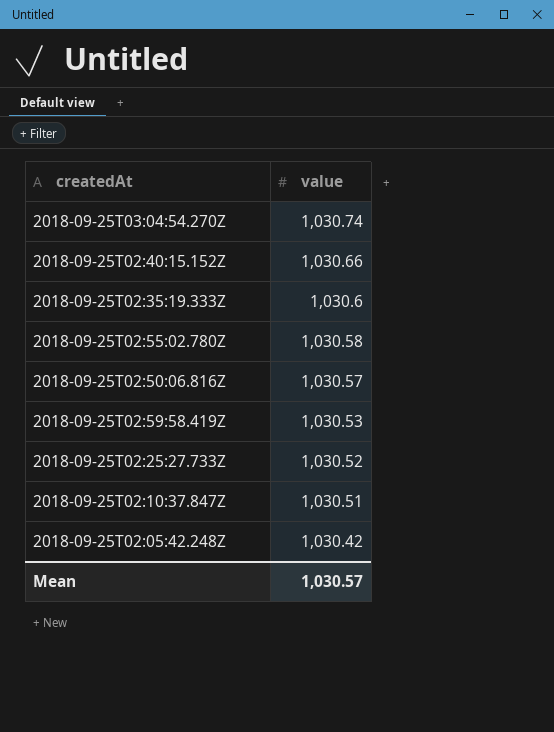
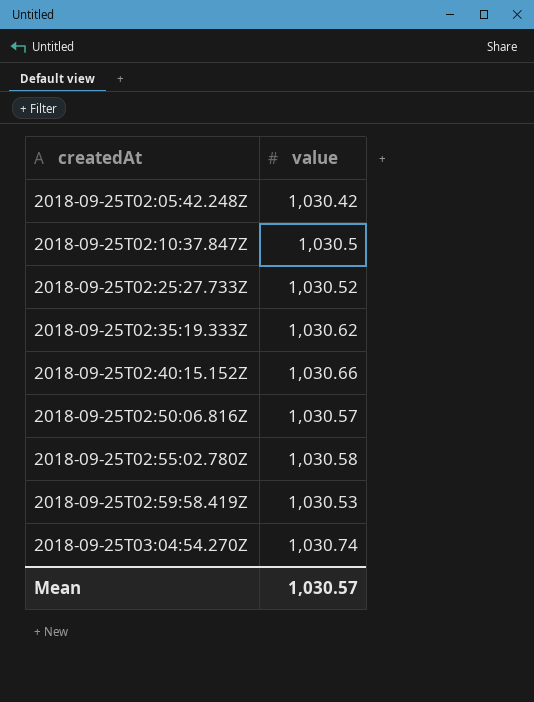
row order: value descending -> createdAt ascending
2018-09-25T02:10:37.847Z | value: 1,030.51 -> 1,030.5
2018-09-25T02:35:19.333Z | value: 1,030.6 -> 1,030.62

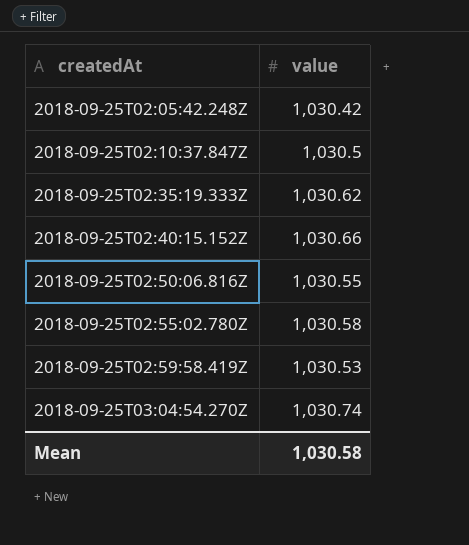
row 2018-09-25T02:25:27.733Z: 1,030.52 -> none
2018-09-25T02:50:06.816Z | value: 1,030.57 -> 1,030.55
Mean | value: 1,030.57 -> 1,030.58

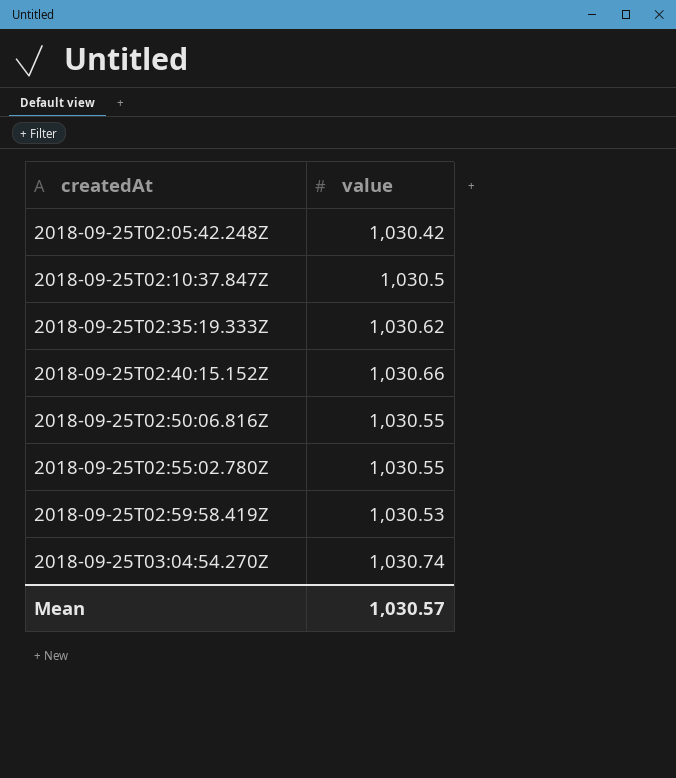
2018-09-25T02:55:02.780Z | value: 1,030.58 -> 1,030.55
Mean | value: 1,030.58 -> 1,030.57

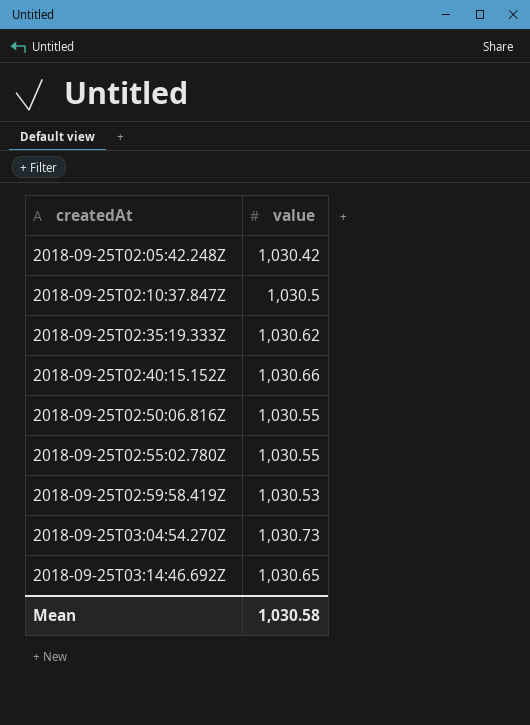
2018-09-25T03:04:54.270Z | value: 1,030.74 -> 1,030.73
row 2018-09-25T03:14:46.692Z: none -> 1,030.65
Mean | value: 1,030.57 -> 1,030.58

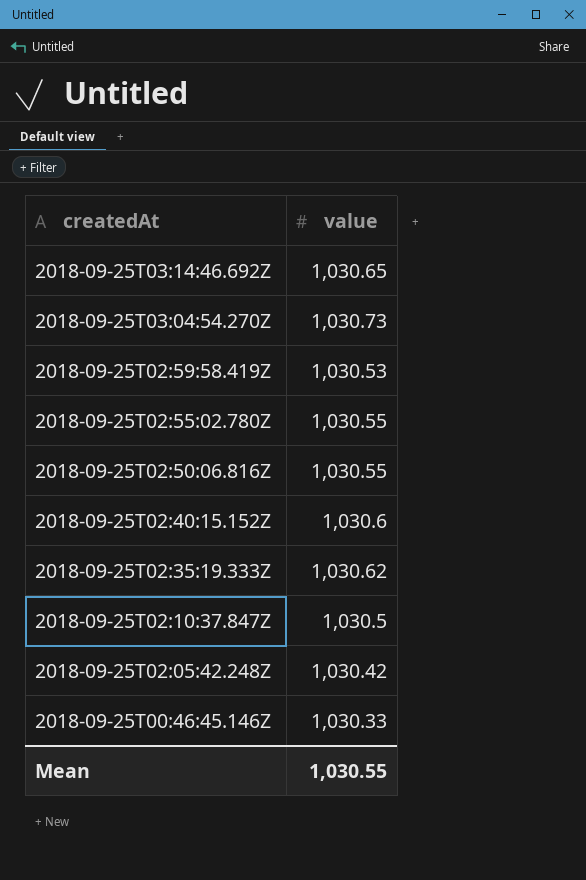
row order: createdAt ascending -> createdAt descending
2018-09-25T02:40:15.152Z | value: 1,030.66 -> 1,030.6
row 2018-09-25T00:46:45.146Z: none -> 1,030.33
Mean | value: 1,030.58 -> 1,030.55

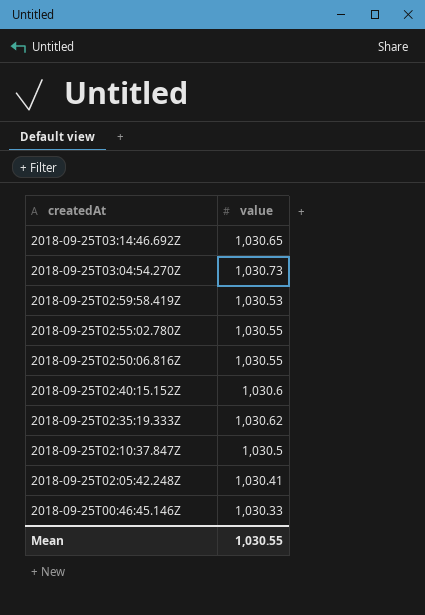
2018-09-25T02:05:42.248Z | value: 1,030.42 -> 1,030.41

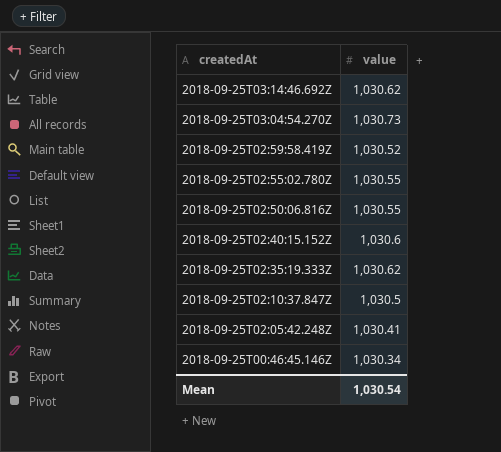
2018-09-25T03:14:46.692Z | value: 1,030.65 -> 1,030.62
2018-09-25T02:59:58.419Z | value: 1,030.53 -> 1,030.52
2018-09-25T00:46:45.146Z | value: 1,030.33 -> 1,030.34
Mean | value: 1,030.55 -> 1,030.54

